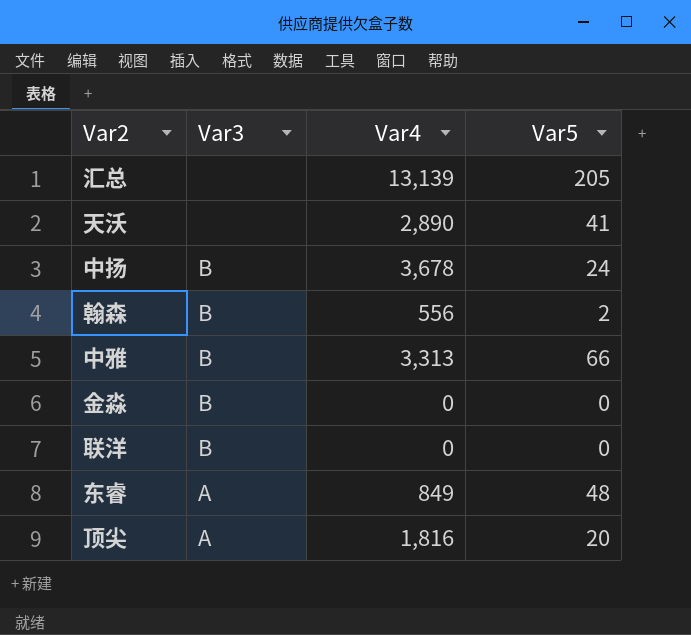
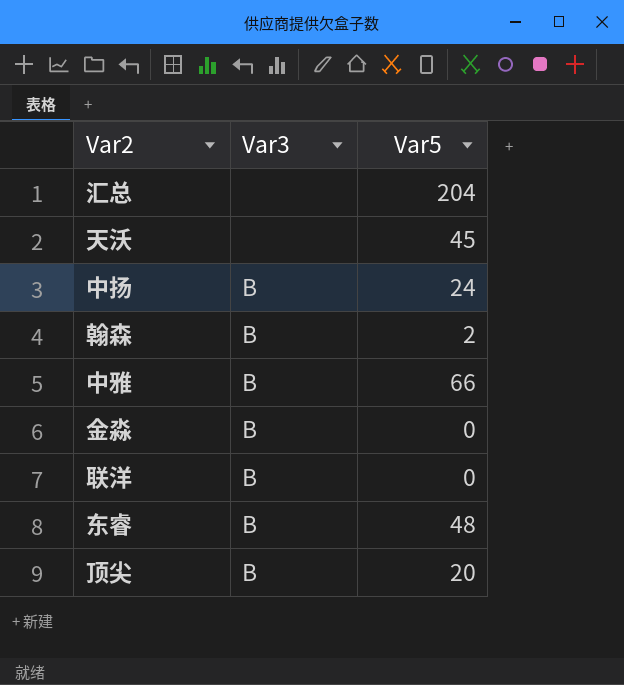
column Var4 | position: 3 -> none
汇总 | Var5: 205 -> 204
天沃 | Var5: 41 -> 45
东睿 | Var3: A -> B
顶尖 | Var3: A -> B

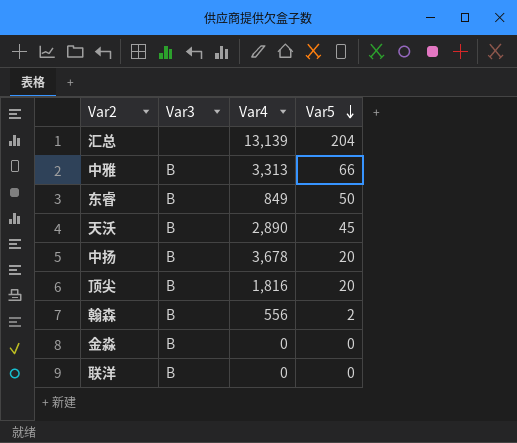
row order: none -> Var5 descending
column Var4 | position: none -> 3
东睿 | Var5: 48 -> 50
天沃 | Var3: none -> B
中扬 | Var5: 24 -> 20

